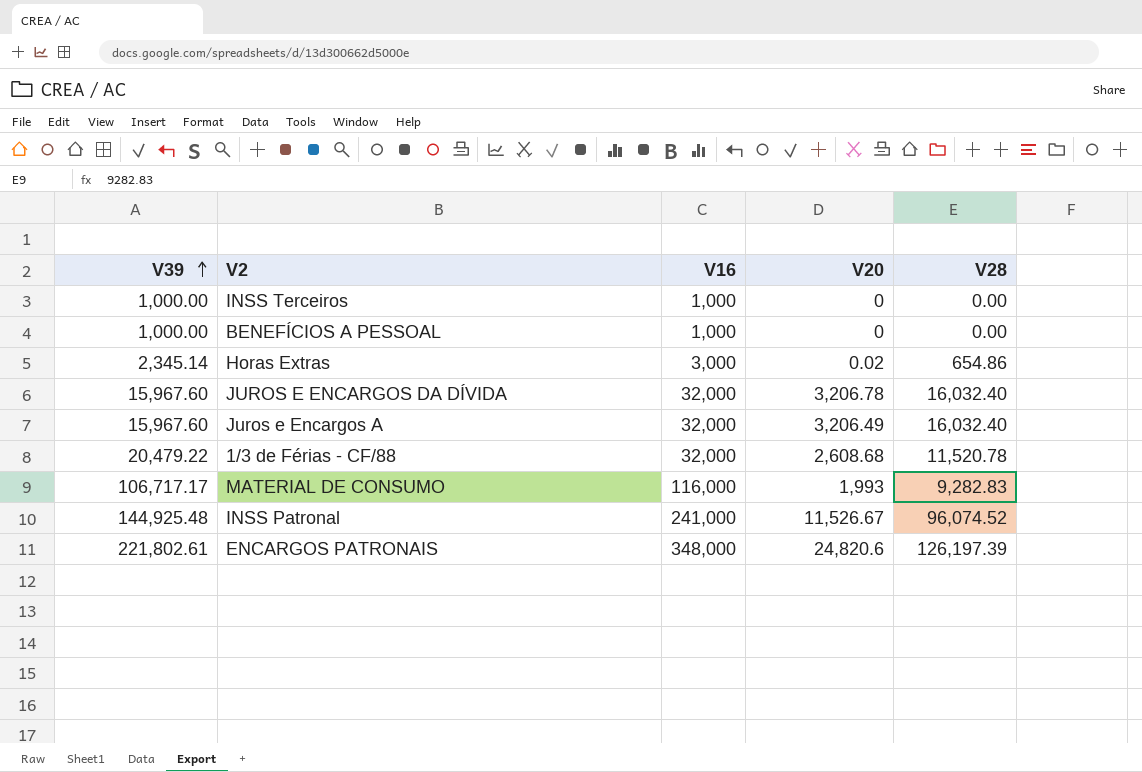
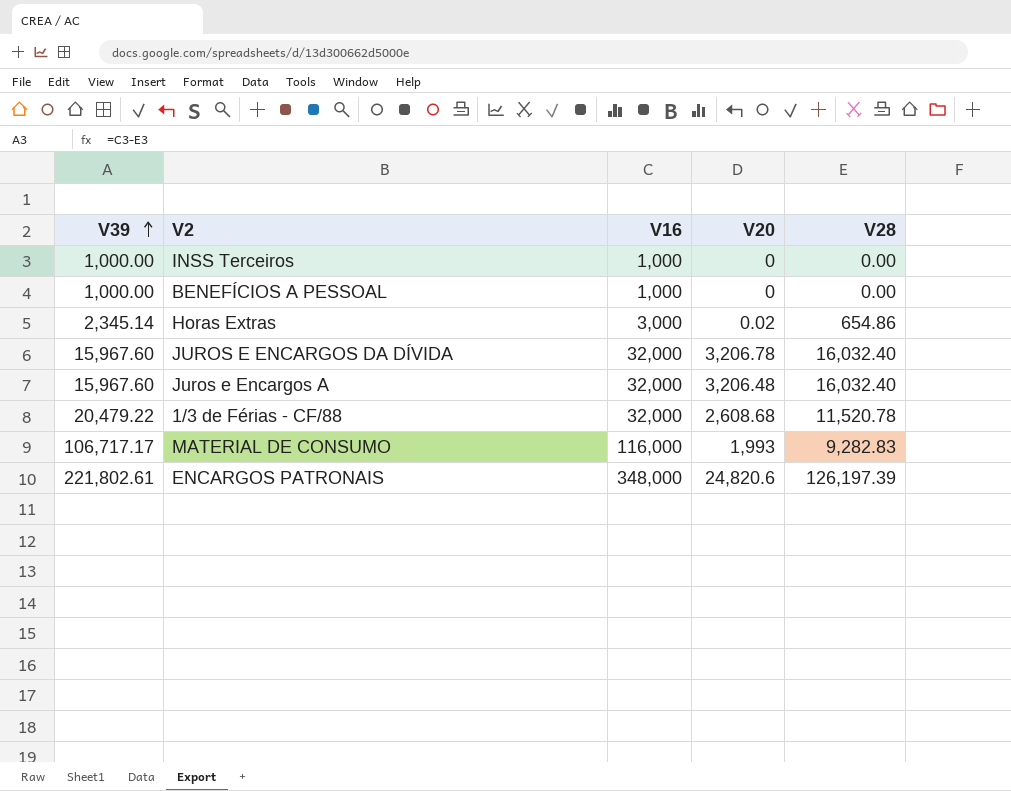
row INSS Patronal: 144,925.48 | 241,000 | 11,526.67 | 96,074.52 -> none
Juros e Encargos A | V20: 3,206.49 -> 3,206.48

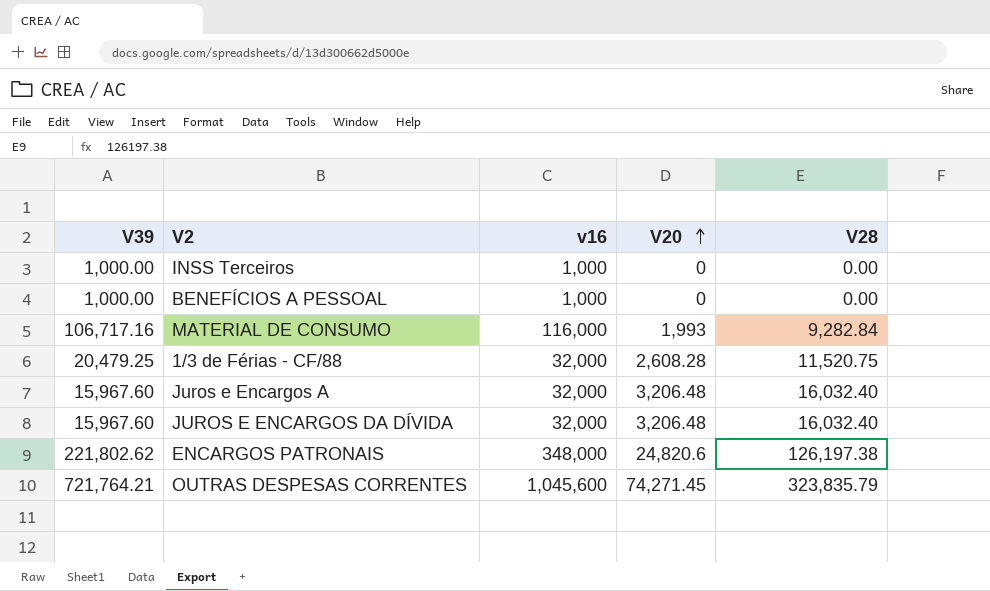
row order: V39 ascending -> V20 ascending
column name: V16 -> v16
row Horas Extras: 2,345.14 | 3,000 | 0.02 | 654.86 -> none
MATERIAL DE CONSUMO | V39: 106,717.17 -> 106,717.16
MATERIAL DE CONSUMO | V28: 9,282.83 -> 9,282.84
1/3 de Férias - CF/88 | V39: 20,479.22 -> 20,479.25
1/3 de Férias - CF/88 | V20: 2,608.68 -> 2,608.28
1/3 de Férias - CF/88 | V28: 11,520.78 -> 11,520.75
JUROS E ENCARGOS DA DÍVIDA | V20: 3,206.78 -> 3,206.48
ENCARGOS PATRONAIS | V39: 221,802.61 -> 221,802.62
ENCARGOS PATRONAIS | V28: 126,197.39 -> 126,197.38
row OUTRAS DESPESAS CORRENTES: none -> 721,764.21 | 1,045,600 | 74,271.45 | 323,835.79

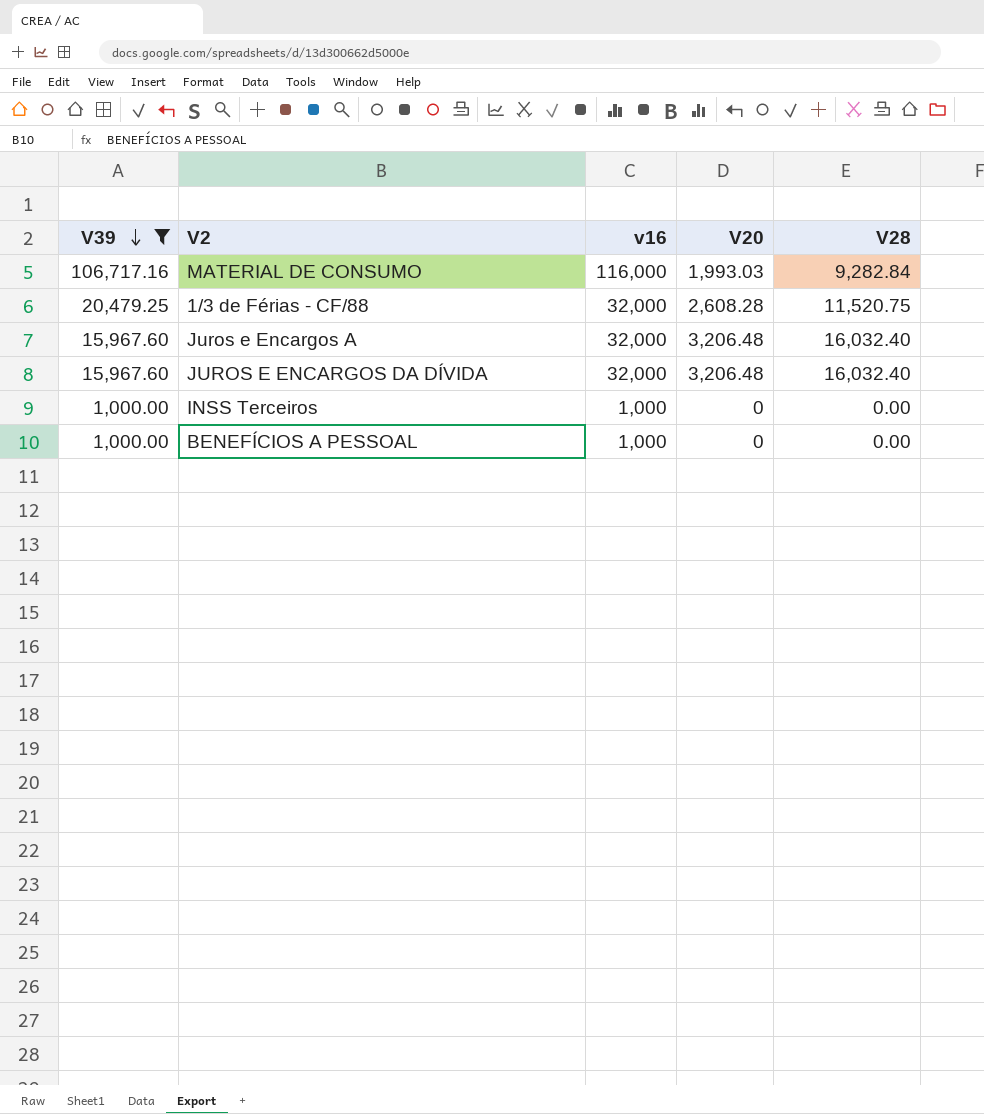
filter: none -> V39 <= 106,717.16
row order: V20 ascending -> V39 descending
MATERIAL DE CONSUMO | V20: 1,993 -> 1,993.03

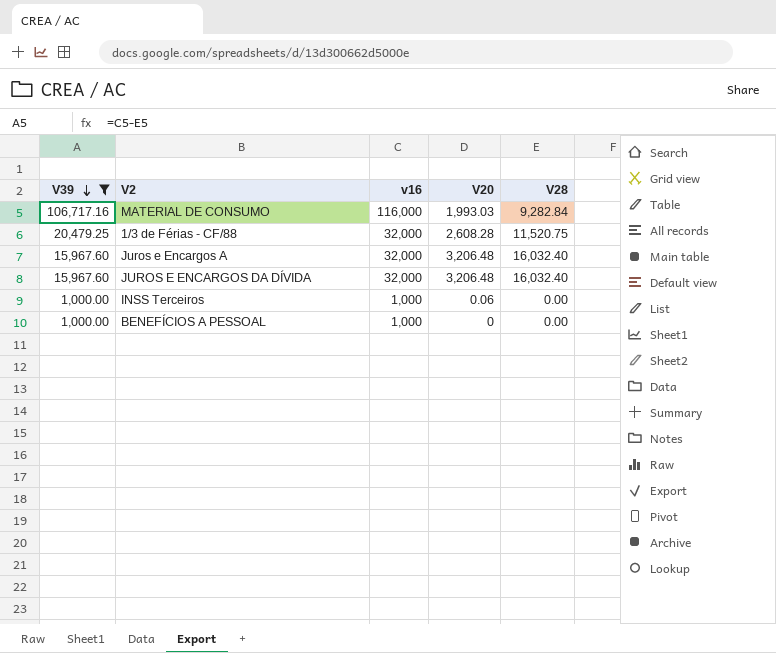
INSS Terceiros | V20: 0 -> 0.06

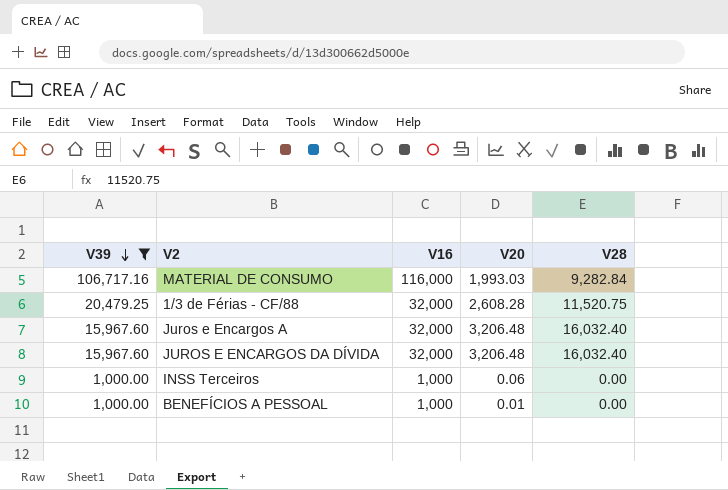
column name: v16 -> V16
BENEFÍCIOS A PESSOAL | V20: 0 -> 0.01

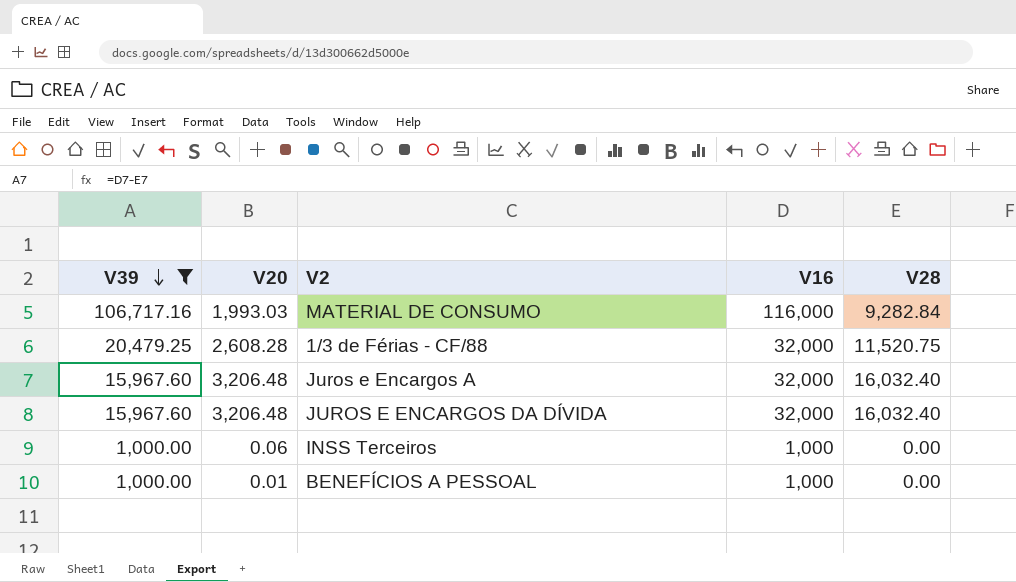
column V20 | position: 4 -> 2

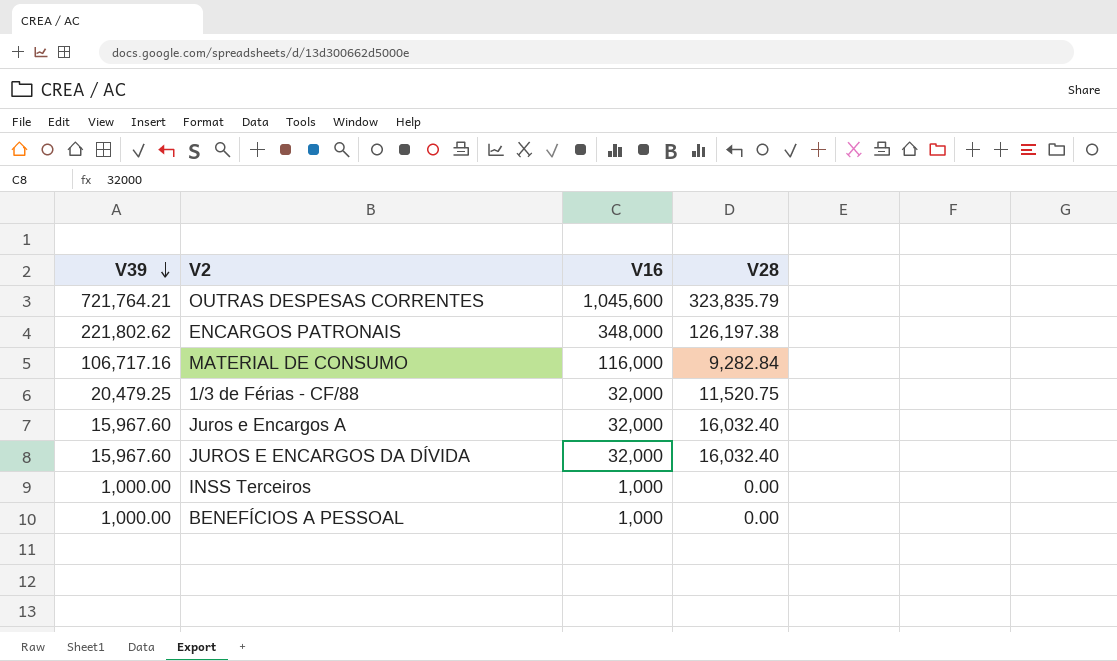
filter: V39 <= 106,717.16 -> none
column V20 | position: 2 -> none

